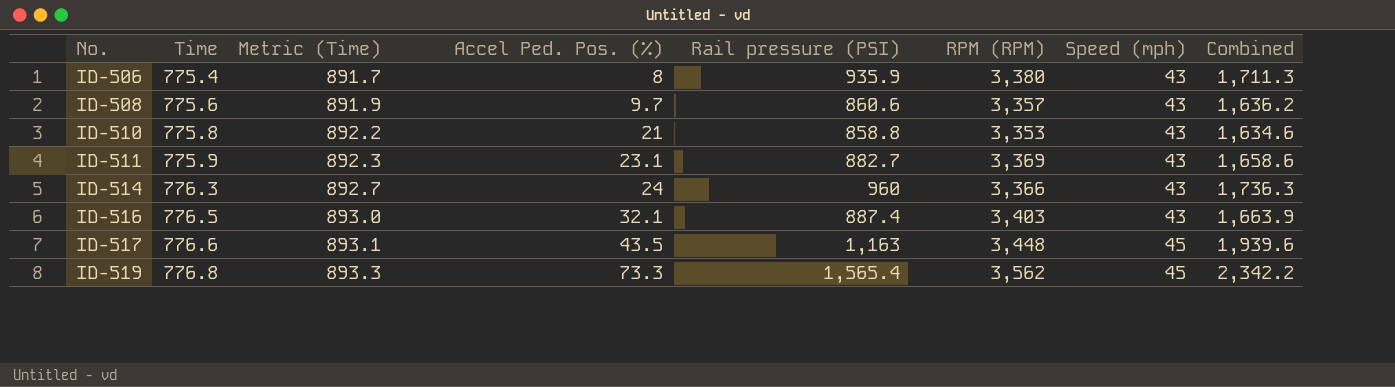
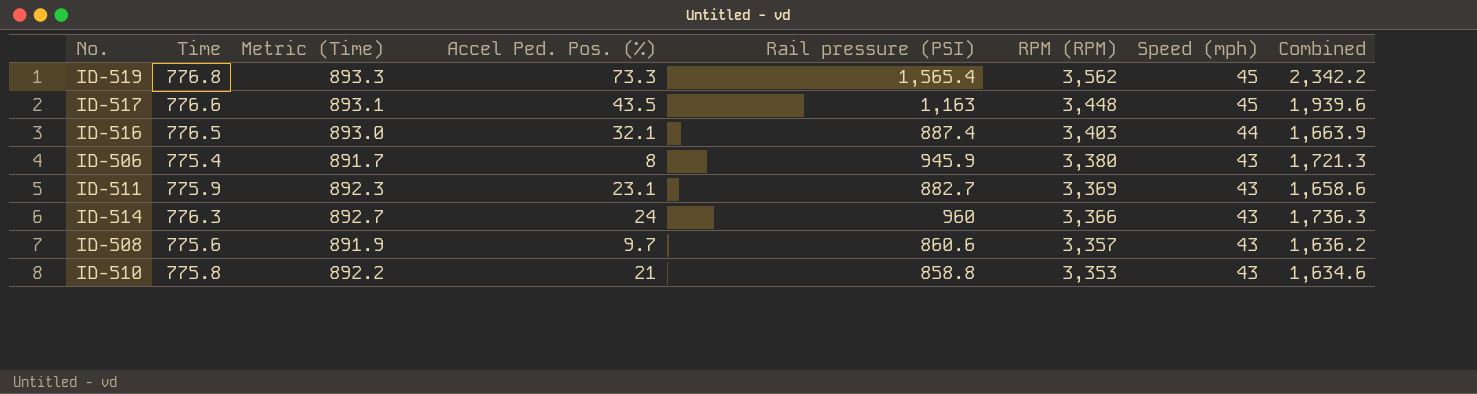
row order: No. ascending -> RPM (RPM) descending
ID-516 | Speed (mph): 43 -> 44
ID-506 | Rail pressure (PSI): 935.9 -> 945.9
ID-506 | Combined: 1,711.3 -> 1,721.3

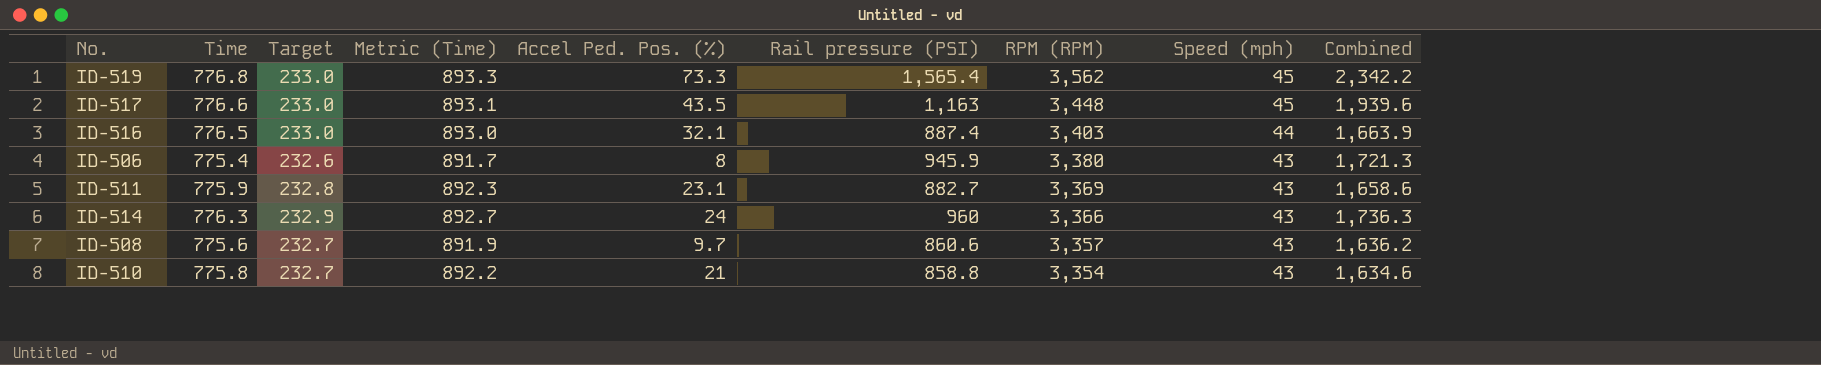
column Target | formula: none -> [Time] * 0.3
ID-510 | RPM (RPM): 3,353 -> 3,354

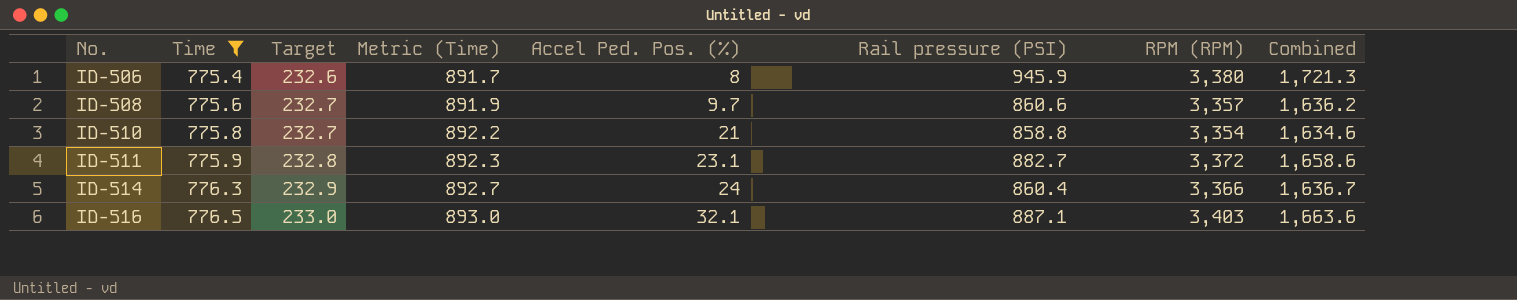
filter: none -> Time <= 776.5
row order: RPM (RPM) descending -> No. ascending
column Speed (mph) | position: 8 -> none
ID-511 | RPM (RPM): 3,369 -> 3,372
ID-514 | Rail pressure (PSI): 960 -> 860.4
ID-514 | Combined: 1,736.3 -> 1,636.7
ID-516 | Rail pressure (PSI): 887.4 -> 887.1
ID-516 | Combined: 1,663.9 -> 1,663.6

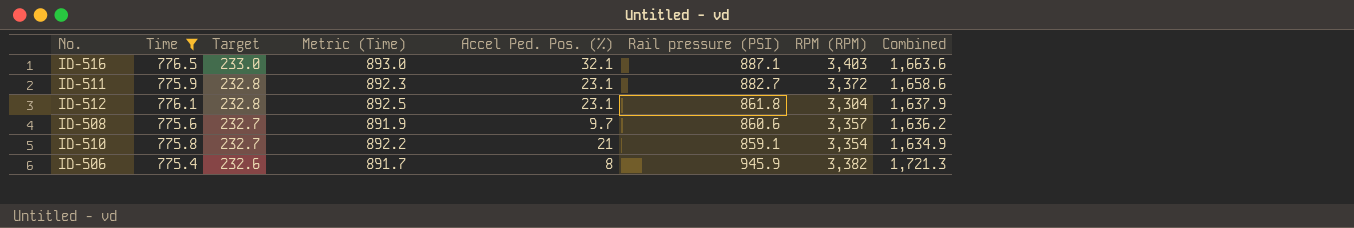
row order: No. ascending -> Target descending
row ID-514: 776.3 | 232.9 | 892.7 | 24 | 860.4 | 3,366 | 1,636.7 -> none
row ID-512: none -> 776.1 | 232.8 | 892.5 | 23.1 | 861.8 | 3,304 | 1,637.9
ID-510 | Rail pressure (PSI): 858.8 -> 859.1
ID-510 | Combined: 1,634.6 -> 1,634.9
ID-506 | RPM (RPM): 3,380 -> 3,382

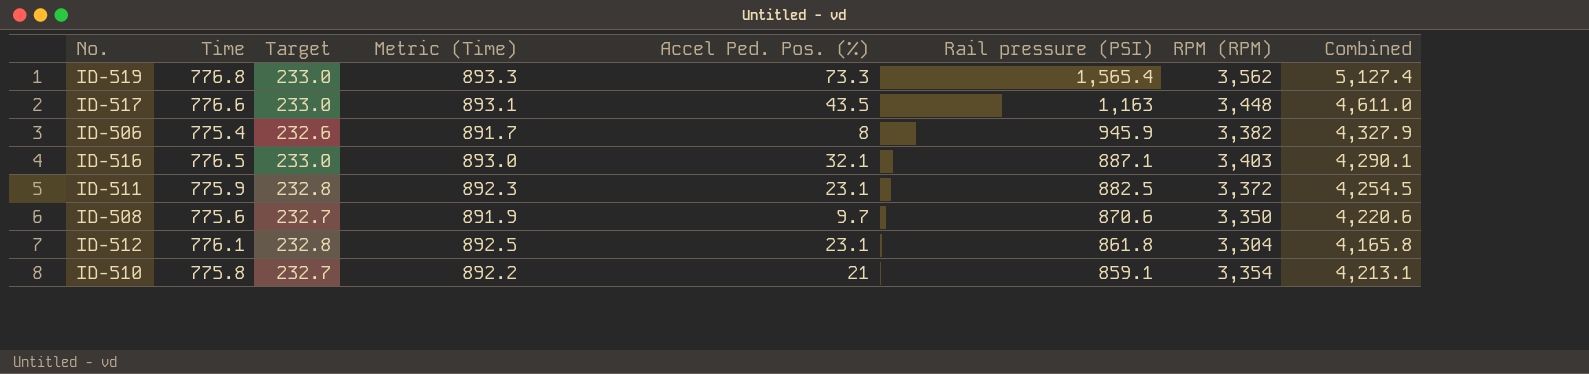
filter: Time <= 776.5 -> none
row order: Target descending -> Rail pressure (PSI) descending
column Combined | formula: [Time] + [Rail pressure (PSI)] -> [Rail pressure (PSI)] + [RPM (RPM)]
ID-511 | Rail pressure (PSI): 882.7 -> 882.5
ID-508 | Rail pressure (PSI): 860.6 -> 870.6
ID-508 | RPM (RPM): 3,357 -> 3,350

